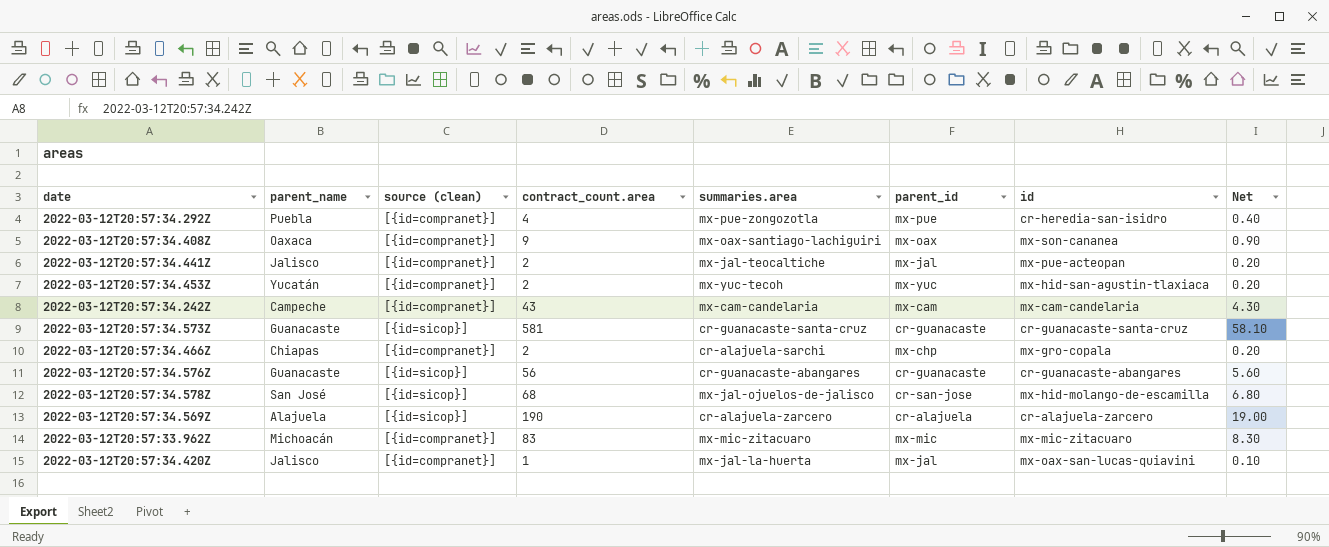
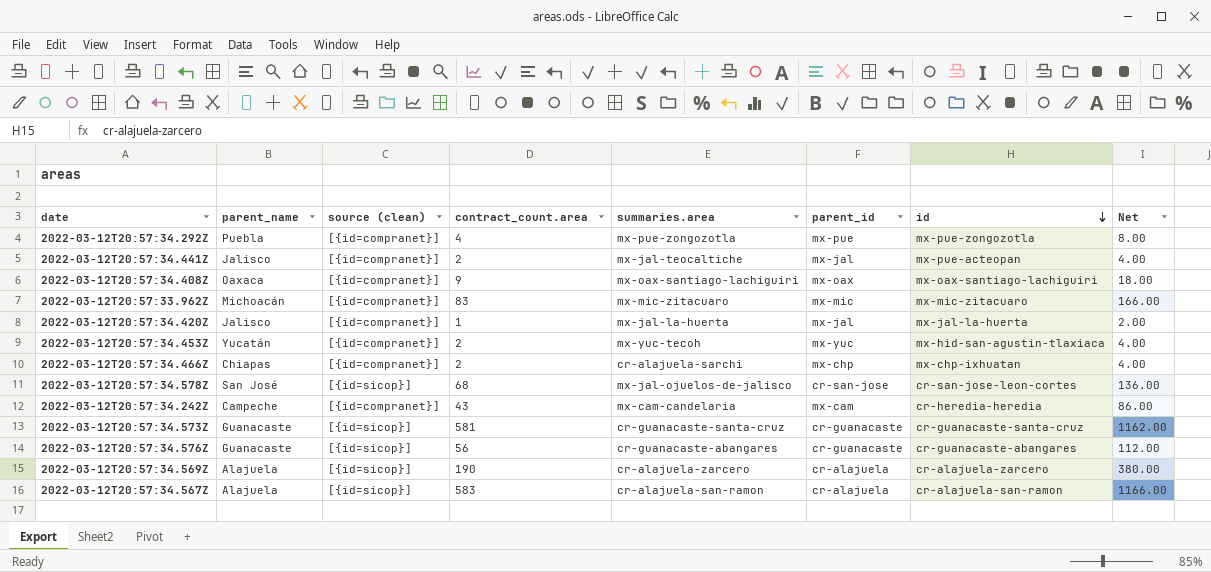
row order: none -> id descending
column Net | formula: [contract_count.area] * 0.1 -> [contract_count.area] * 2
2022-03-12T20:57:34.292Z | id: cr-heredia-san-isidro -> mx-pue-zongozotla
2022-03-12T20:57:34.408Z | id: mx-son-cananea -> mx-oax-santiago-lachiguiri
2022-03-12T20:57:34.420Z | id: mx-oax-san-lucas-quiavini -> mx-jal-la-huerta
2022-03-12T20:57:34.466Z | id: mx-gro-copala -> mx-chp-ixhuatan
2022-03-12T20:57:34.578Z | id: mx-hid-molango-de-escamilla -> cr-san-jose-leon-cortes
2022-03-12T20:57:34.242Z | id: mx-cam-candelaria -> cr-heredia-heredia
row 2022-03-12T20:57:34.567Z: none -> Alajuela | [{id=sicop}] | 583 | cr-alajuela-san-ramon | cr-alajuela | cr-alajuela-san-ramon | 1166.00

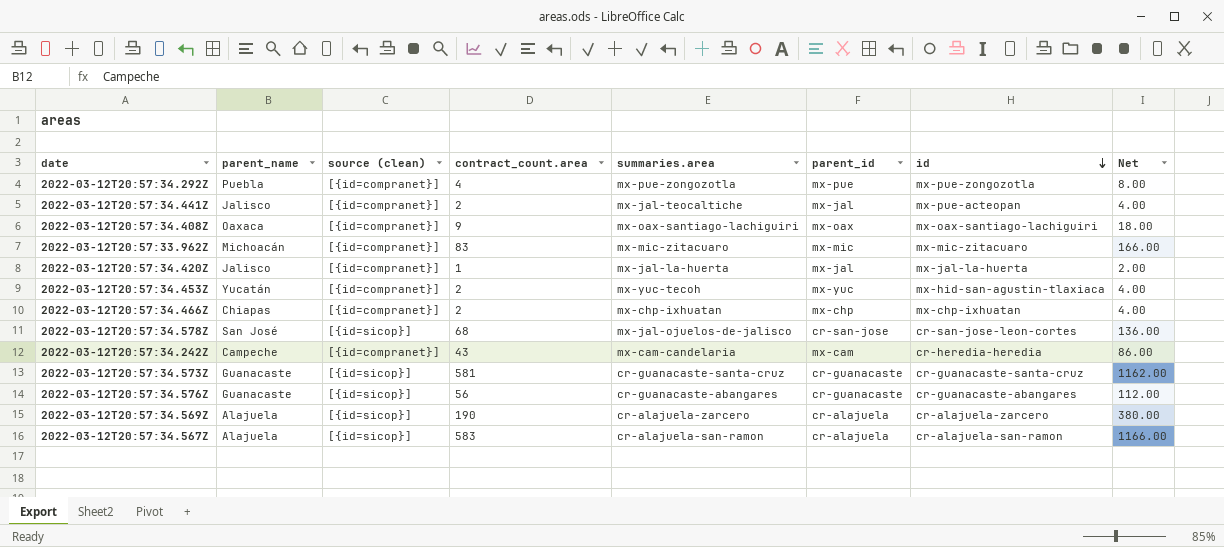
2022-03-12T20:57:34.466Z | summaries.area: cr-alajuela-sarchi -> mx-chp-ixhuatan

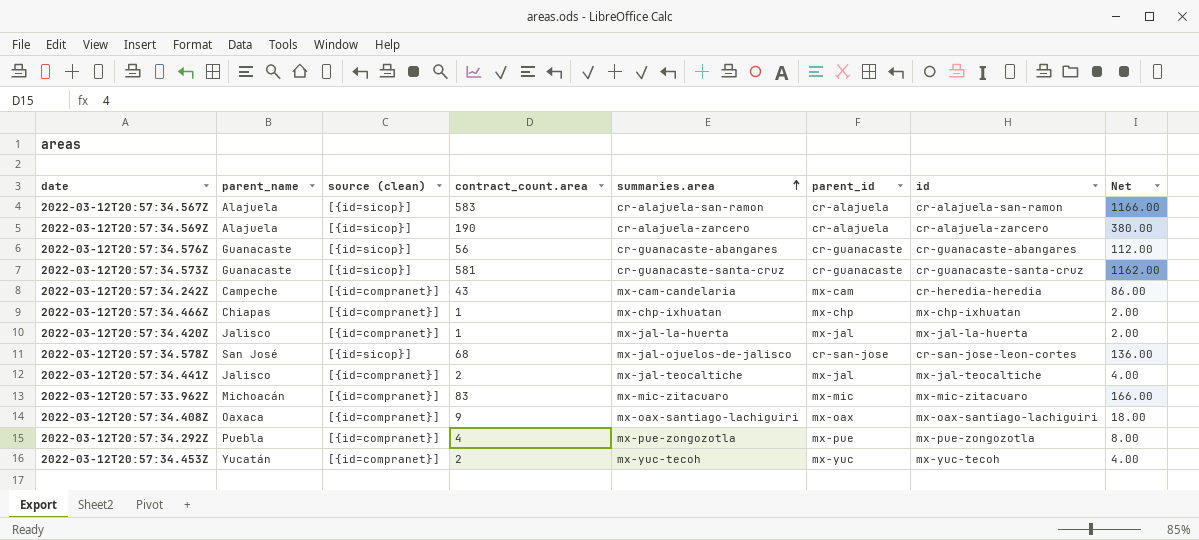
row order: id descending -> summaries.area ascending
2022-03-12T20:57:34.466Z | contract_count.area: 2 -> 1
2022-03-12T20:57:34.466Z | Net: 4.00 -> 2.00
2022-03-12T20:57:34.441Z | id: mx-pue-acteopan -> mx-jal-teocaltiche
2022-03-12T20:57:34.453Z | id: mx-hid-san-agustin-tlaxiaca -> mx-yuc-tecoh

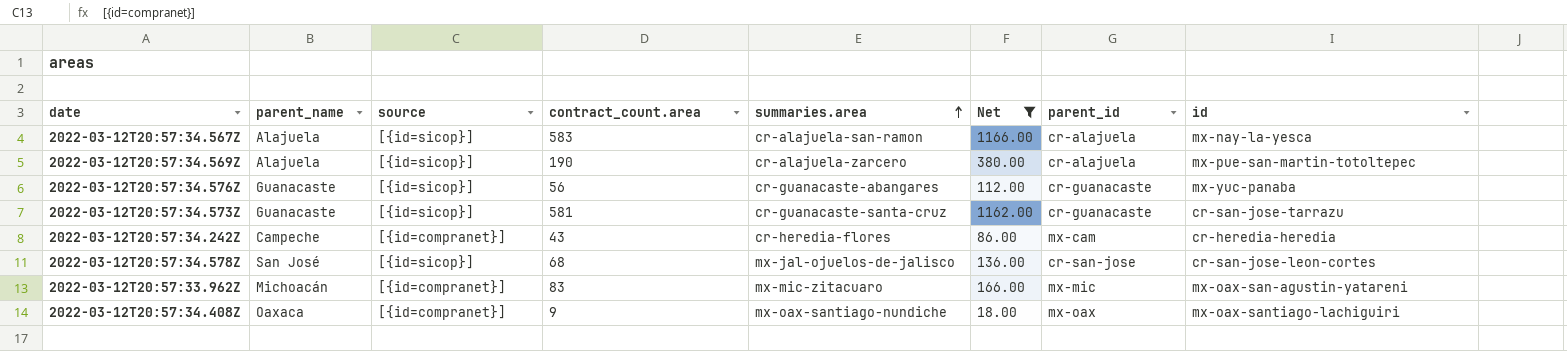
filter: none -> Net >= 18.00
column name: source (clean) -> source
column Net | position: 8 -> 6
2022-03-12T20:57:34.567Z | id: cr-alajuela-san-ramon -> mx-nay-la-yesca
2022-03-12T20:57:34.569Z | id: cr-alajuela-zarcero -> mx-pue-san-martin-totoltepec
2022-03-12T20:57:34.576Z | id: cr-guanacaste-abangares -> mx-yuc-panaba
2022-03-12T20:57:34.573Z | id: cr-guanacaste-santa-cruz -> cr-san-jose-tarrazu
2022-03-12T20:57:34.242Z | summaries.area: mx-cam-candelaria -> cr-heredia-flores
2022-03-12T20:57:33.962Z | id: mx-mic-zitacuaro -> mx-oax-san-agustin-yatareni
2022-03-12T20:57:34.408Z | summaries.area: mx-oax-santiago-lachiguiri -> mx-oax-santiago-nundiche

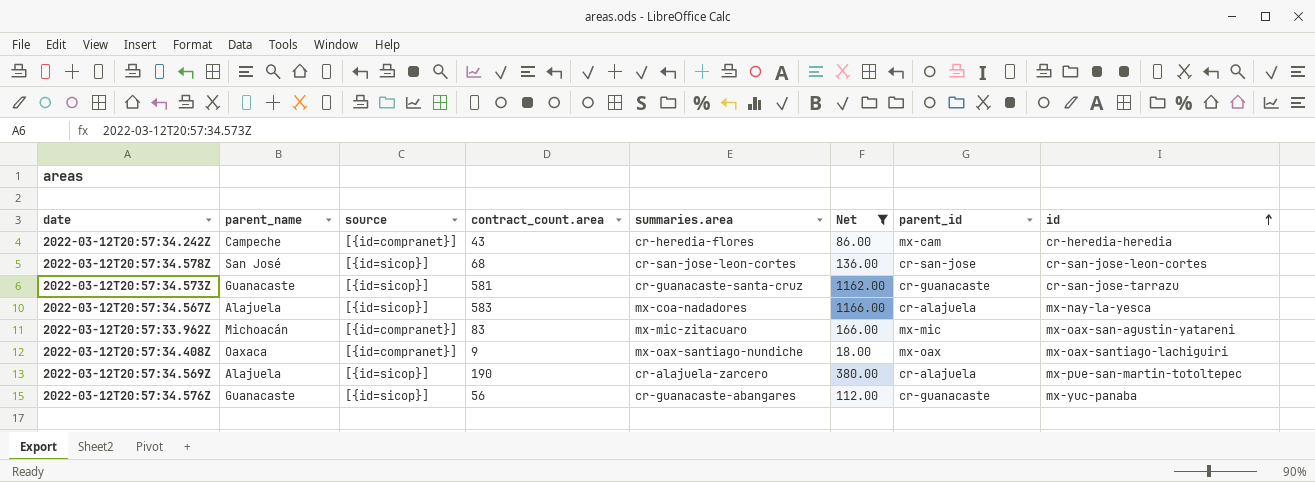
row order: summaries.area ascending -> id ascending
2022-03-12T20:57:34.578Z | summaries.area: mx-jal-ojuelos-de-jalisco -> cr-san-jose-leon-cortes
2022-03-12T20:57:34.567Z | summaries.area: cr-alajuela-san-ramon -> mx-coa-nadadores

